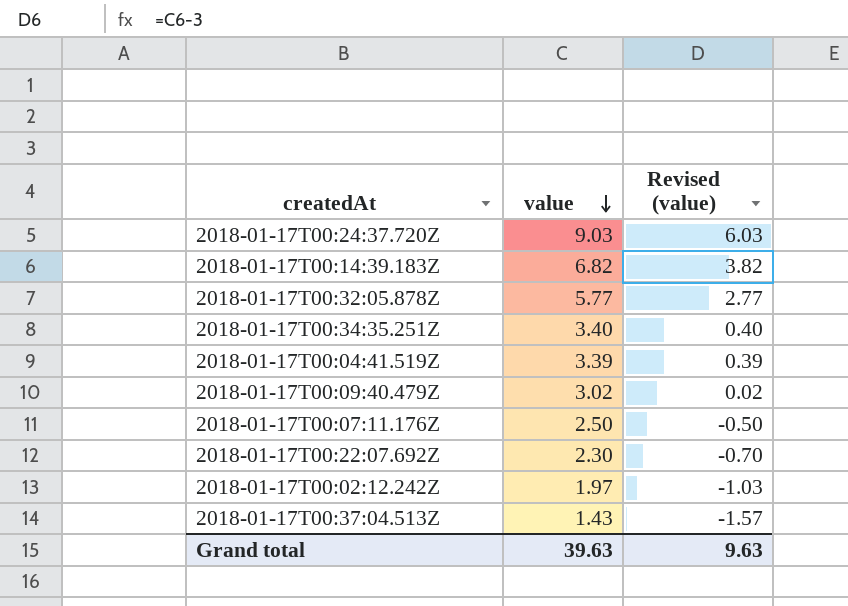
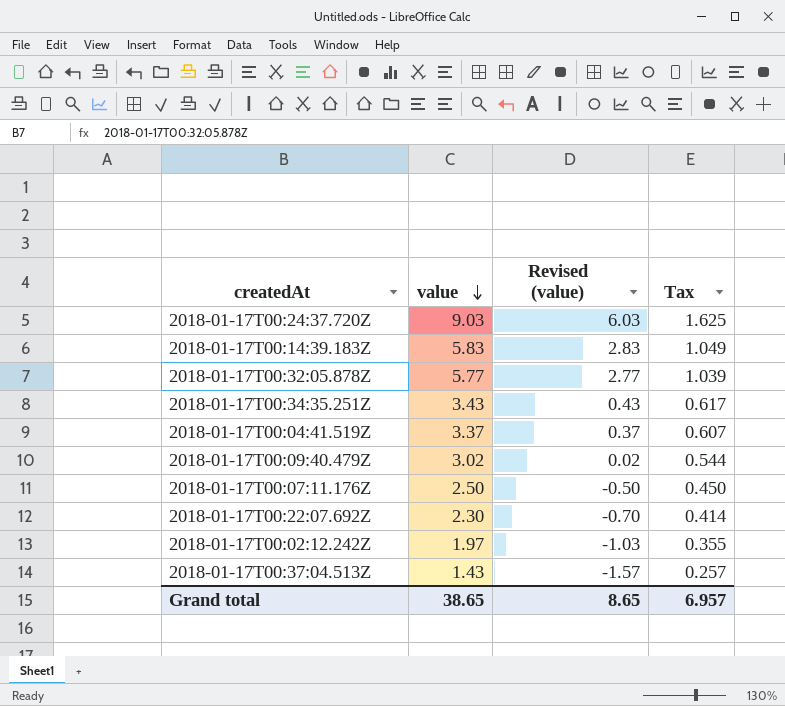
column Tax | formula: none -> [value] * 0.18
2018-01-17T00:14:39.183Z | value: 6.82 -> 5.83
2018-01-17T00:14:39.183Z | Revised (value): 3.82 -> 2.83
2018-01-17T00:34:35.251Z | value: 3.40 -> 3.43
2018-01-17T00:34:35.251Z | Revised (value): 0.40 -> 0.43
2018-01-17T00:04:41.519Z | value: 3.39 -> 3.37
2018-01-17T00:04:41.519Z | Revised (value): 0.39 -> 0.37
Grand total | value: 39.63 -> 38.65
Grand total | Revised (value): 9.63 -> 8.65

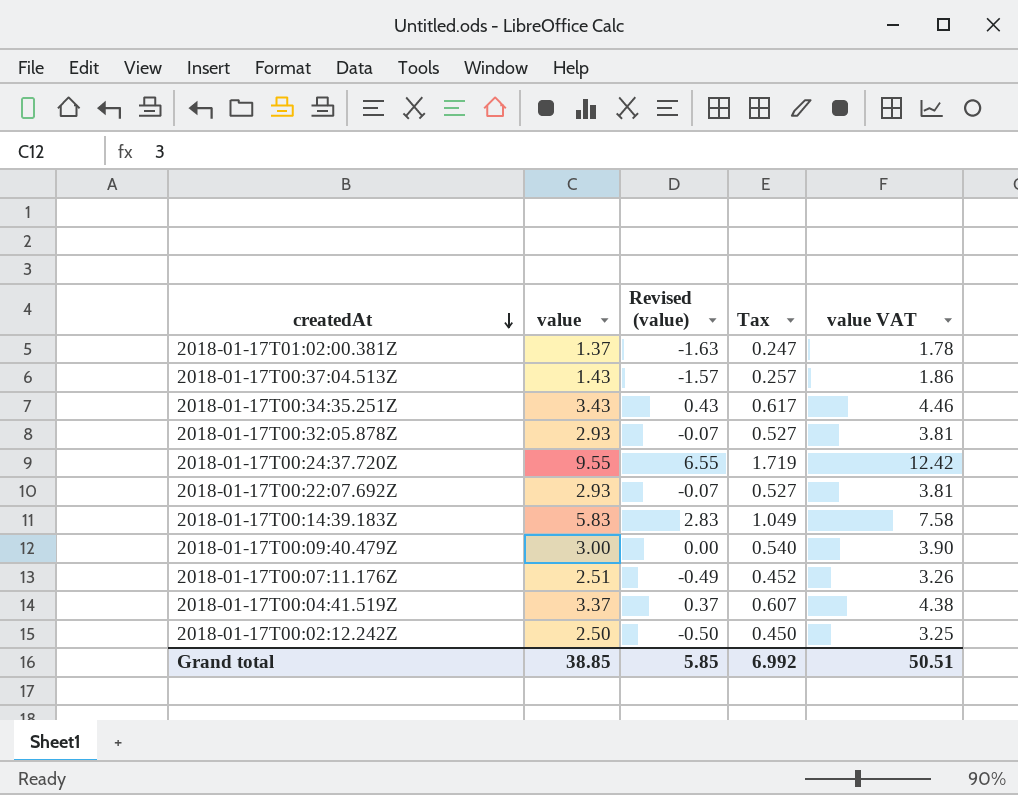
row order: value descending -> createdAt descending
column value VAT | formula: none -> [value] * 1.3
row 2018-01-17T01:02:00.381Z: none -> 1.37 | -1.63 | 0.247 | 1.78
2018-01-17T00:32:05.878Z | value: 5.77 -> 2.93
2018-01-17T00:32:05.878Z | Revised (value): 2.77 -> -0.07
2018-01-17T00:32:05.878Z | Tax: 1.039 -> 0.527
2018-01-17T00:24:37.720Z | value: 9.03 -> 9.55
2018-01-17T00:24:37.720Z | Revised (value): 6.03 -> 6.55
2018-01-17T00:24:37.720Z | Tax: 1.625 -> 1.719
2018-01-17T00:22:07.692Z | value: 2.30 -> 2.93
2018-01-17T00:22:07.692Z | Revised (value): -0.70 -> -0.07
2018-01-17T00:22:07.692Z | Tax: 0.414 -> 0.527
2018-01-17T00:09:40.479Z | value: 3.02 -> 3.00
2018-01-17T00:09:40.479Z | Revised (value): 0.02 -> 0.00
2018-01-17T00:09:40.479Z | Tax: 0.544 -> 0.540
2018-01-17T00:07:11.176Z | value: 2.50 -> 2.51
2018-01-17T00:07:11.176Z | Revised (value): -0.50 -> -0.49
2018-01-17T00:07:11.176Z | Tax: 0.450 -> 0.452
2018-01-17T00:02:12.242Z | value: 1.97 -> 2.50
2018-01-17T00:02:12.242Z | Revised (value): -1.03 -> -0.50
2018-01-17T00:02:12.242Z | Tax: 0.355 -> 0.450
Grand total | value: 38.65 -> 38.85
Grand total | Revised (value): 8.65 -> 5.85
Grand total | Tax: 6.957 -> 6.992

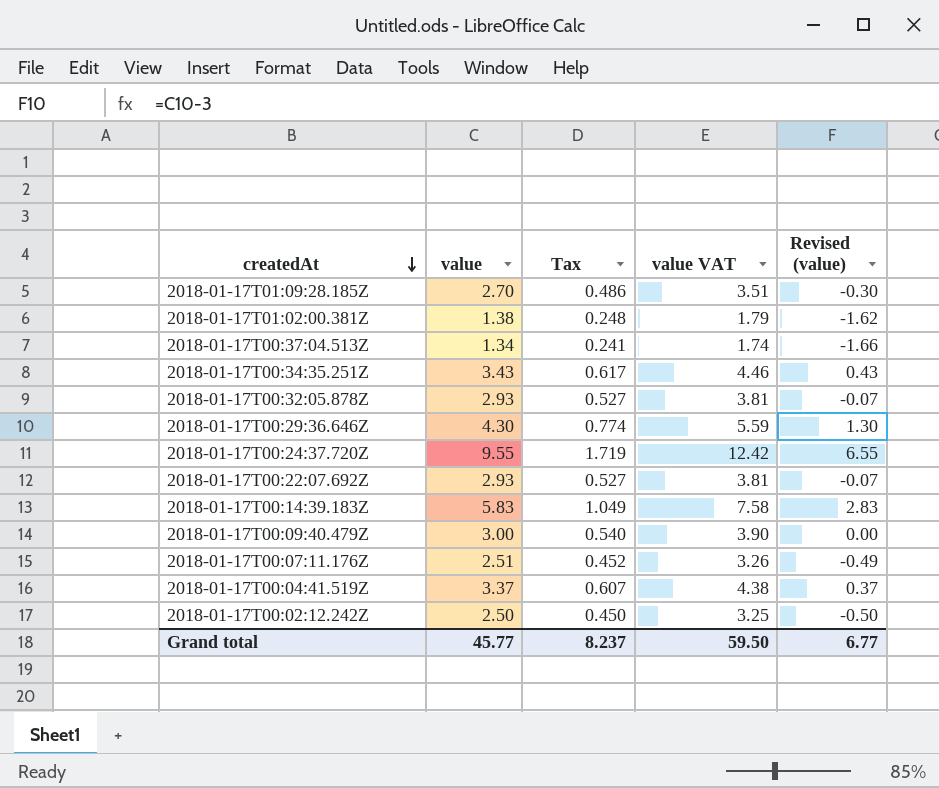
column Revised (value) | position: 3 -> 5
row 2018-01-17T01:09:28.185Z: none -> 2.70 | 0.486 | 3.51 | -0.30
2018-01-17T01:02:00.381Z | value: 1.37 -> 1.38
2018-01-17T01:02:00.381Z | Tax: 0.247 -> 0.248
2018-01-17T01:02:00.381Z | value VAT: 1.78 -> 1.79
2018-01-17T01:02:00.381Z | Revised (value): -1.63 -> -1.62
2018-01-17T00:37:04.513Z | value: 1.43 -> 1.34
2018-01-17T00:37:04.513Z | Tax: 0.257 -> 0.241
2018-01-17T00:37:04.513Z | value VAT: 1.86 -> 1.74
2018-01-17T00:37:04.513Z | Revised (value): -1.57 -> -1.66
row 2018-01-17T00:29:36.646Z: none -> 4.30 | 0.774 | 5.59 | 1.30
Grand total | value: 38.85 -> 45.77
Grand total | Tax: 6.992 -> 8.237
Grand total | value VAT: 50.51 -> 59.50
Grand total | Revised (value): 5.85 -> 6.77

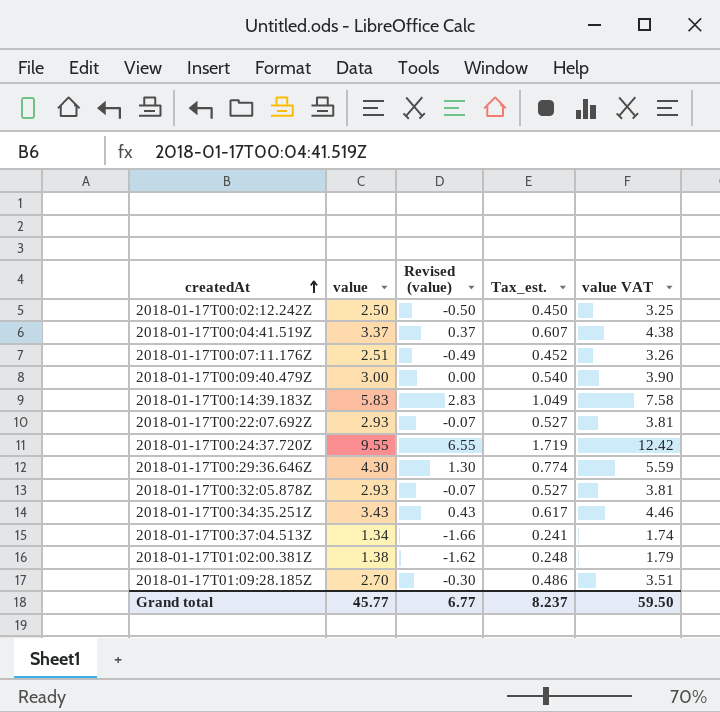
row order: createdAt descending -> createdAt ascending
column Revised (value) | position: 5 -> 3
column name: Tax -> Tax_est.

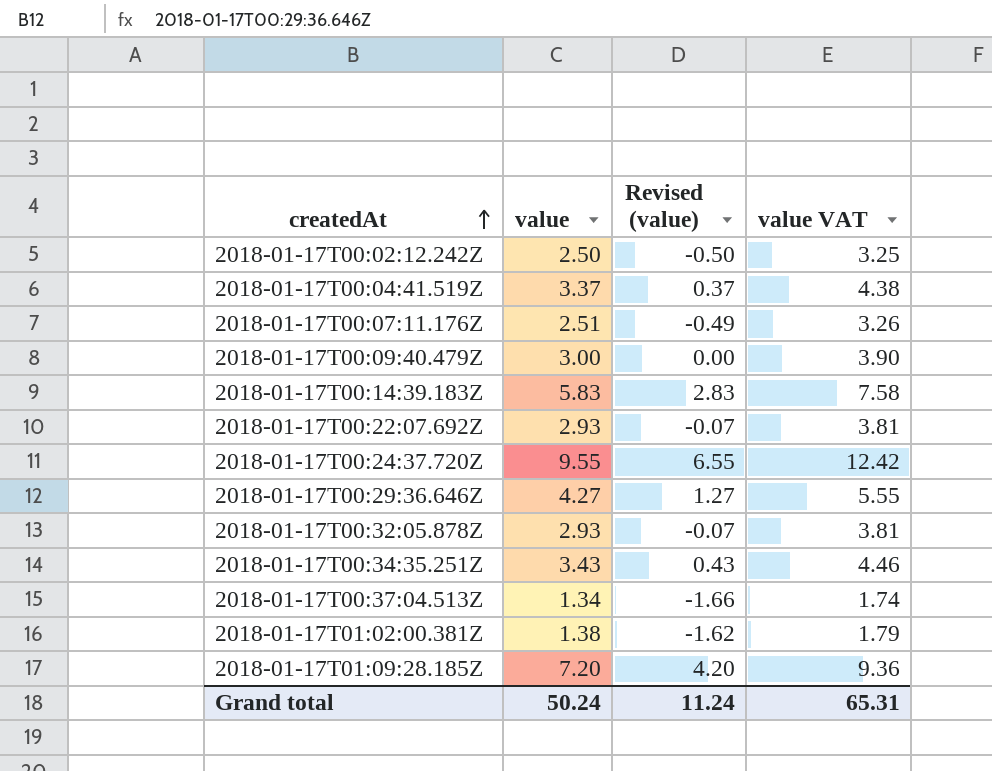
column Tax_est. | formula: [value] * 0.18 -> none
2018-01-17T00:29:36.646Z | value: 4.30 -> 4.27
2018-01-17T00:29:36.646Z | Revised (value): 1.30 -> 1.27
2018-01-17T00:29:36.646Z | value VAT: 5.59 -> 5.55
2018-01-17T01:09:28.185Z | value: 2.70 -> 7.20
2018-01-17T01:09:28.185Z | Revised (value): -0.30 -> 4.20
2018-01-17T01:09:28.185Z | value VAT: 3.51 -> 9.36
Grand total | value: 45.77 -> 50.24
Grand total | Revised (value): 6.77 -> 11.24
Grand total | value VAT: 59.50 -> 65.31

